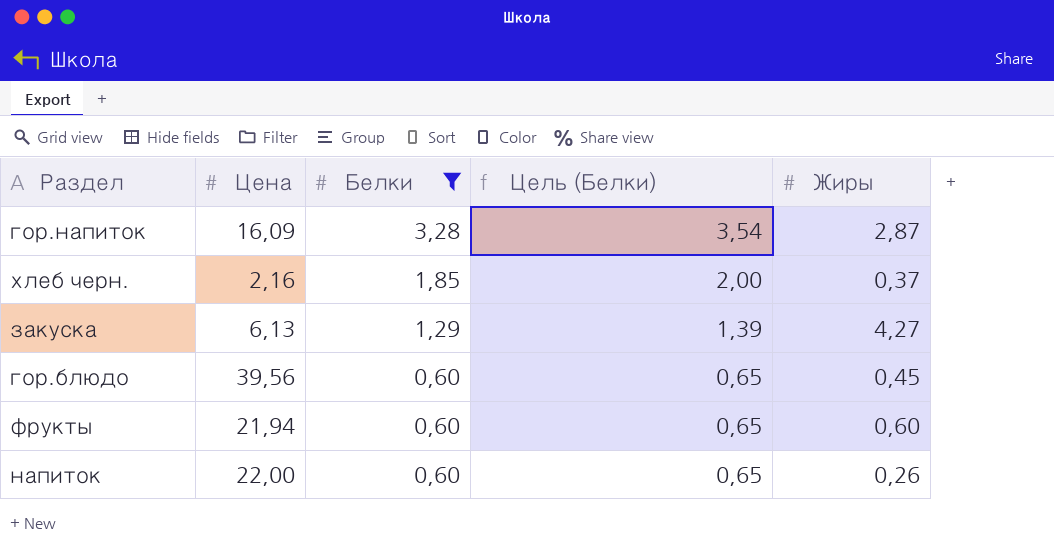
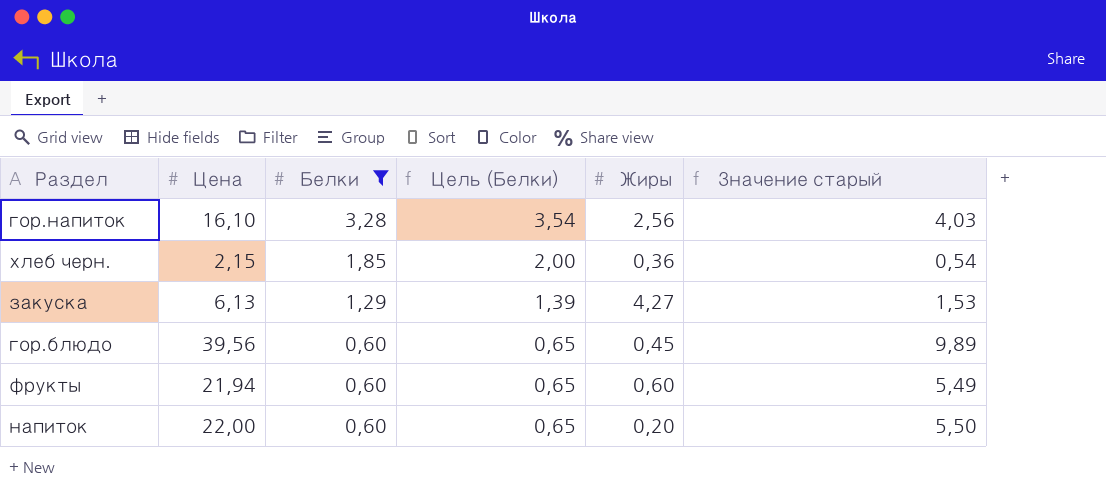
column Значение старый | formula: none -> [Цена] * 0,25
гор.напиток | Цена: 16,09 -> 16,10
гор.напиток | Жиры: 2,87 -> 2,56
хлеб черн. | Цена: 2,16 -> 2,15
хлеб черн. | Жиры: 0,37 -> 0,36
напиток | Жиры: 0,26 -> 0,20

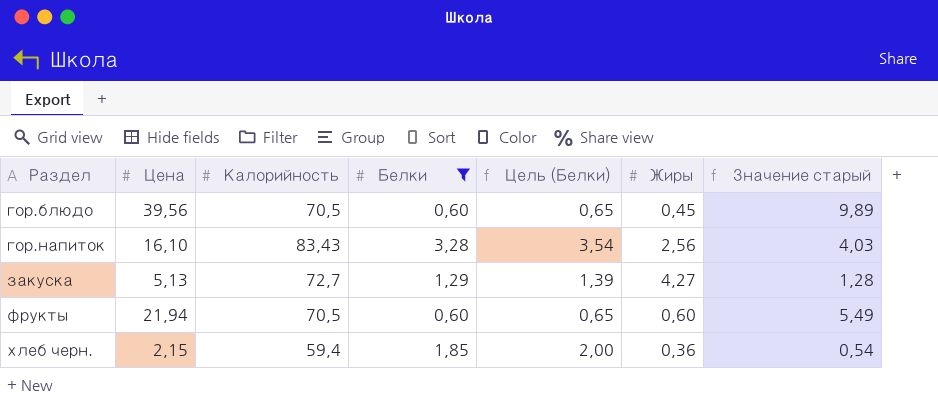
row order: Белки descending -> Раздел ascending
column Калорийность | position: none -> 3
row напиток: 22,00 | 0,60 | 0,65 | 0,20 | 5,50 -> none
закуска | Цена: 6,13 -> 5,13
закуска | Значение старый: 1,53 -> 1,28

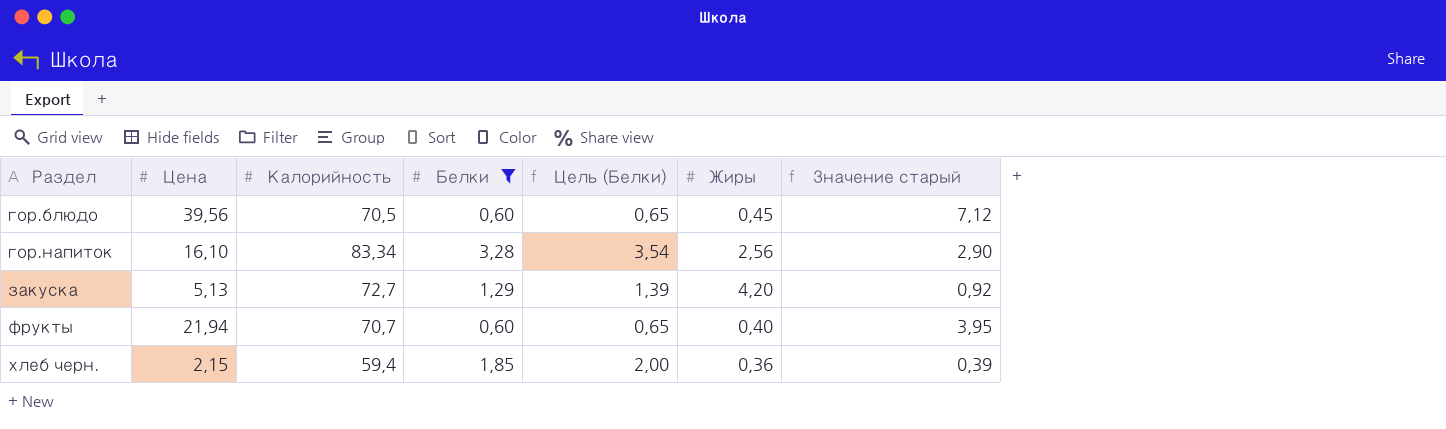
column Значение старый | formula: [Цена] * 0,25 -> [Цена] * 0,18
гор.напиток | Калорийность: 83,43 -> 83,34
закуска | Жиры: 4,27 -> 4,20
фрукты | Калорийность: 70,5 -> 70,7
фрукты | Жиры: 0,60 -> 0,40

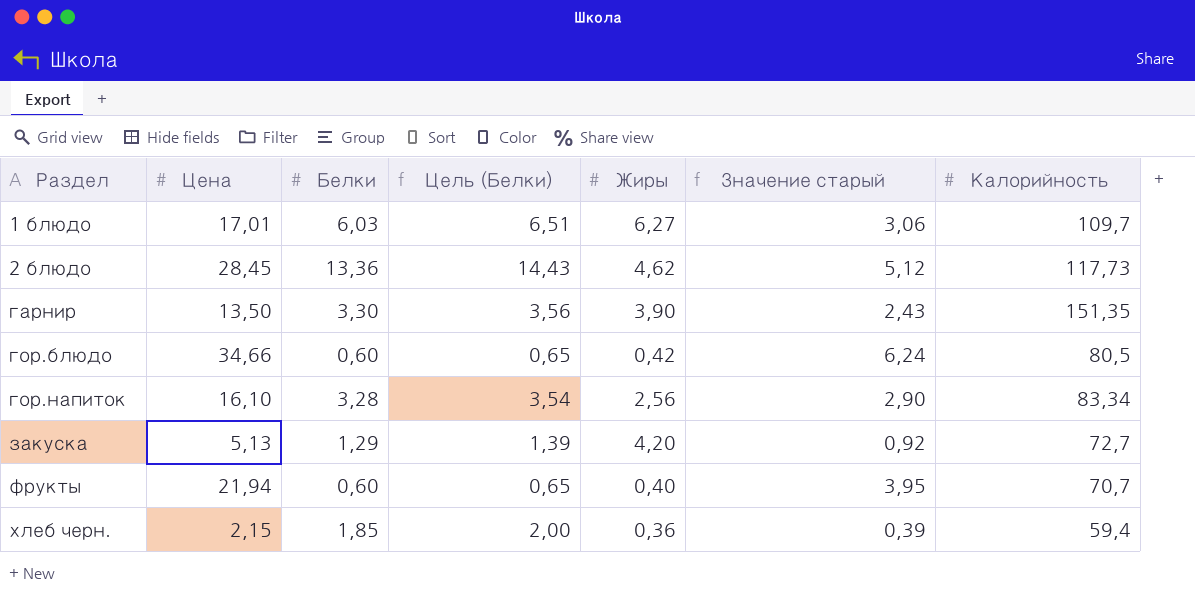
filter: Белки <= 3,28 -> none
column Калорийность | position: 3 -> 7
гор.блюдо | Цена: 39,56 -> 34,66
гор.блюдо | Жиры: 0,45 -> 0,42
гор.блюдо | Значение старый: 7,12 -> 6,24
гор.блюдо | Калорийность: 70,5 -> 80,5

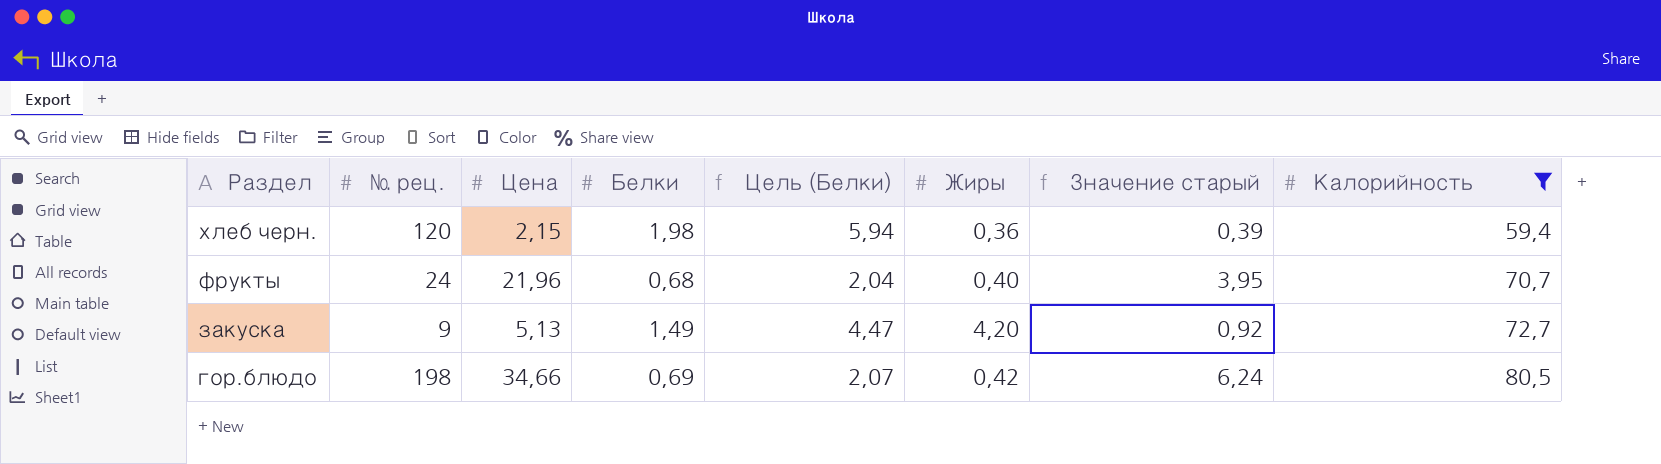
filter: none -> Калорийность <= 80,5
row order: Раздел ascending -> Раздел descending
column № рец. | position: none -> 2
column Цель (Белки) | formula: [Белки] * 1,08 -> [Белки] * 3
хлеб черн. | Белки: 1,85 -> 1,98
фрукты | Цена: 21,94 -> 21,96
фрукты | Белки: 0,60 -> 0,68
закуска | Белки: 1,29 -> 1,49
гор.блюдо | Белки: 0,60 -> 0,69

